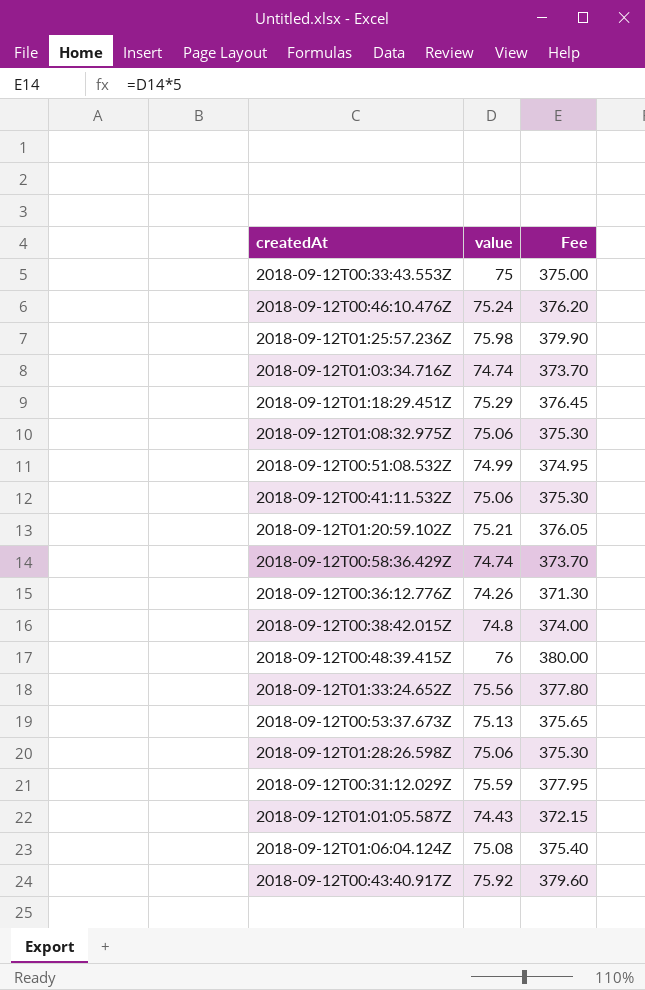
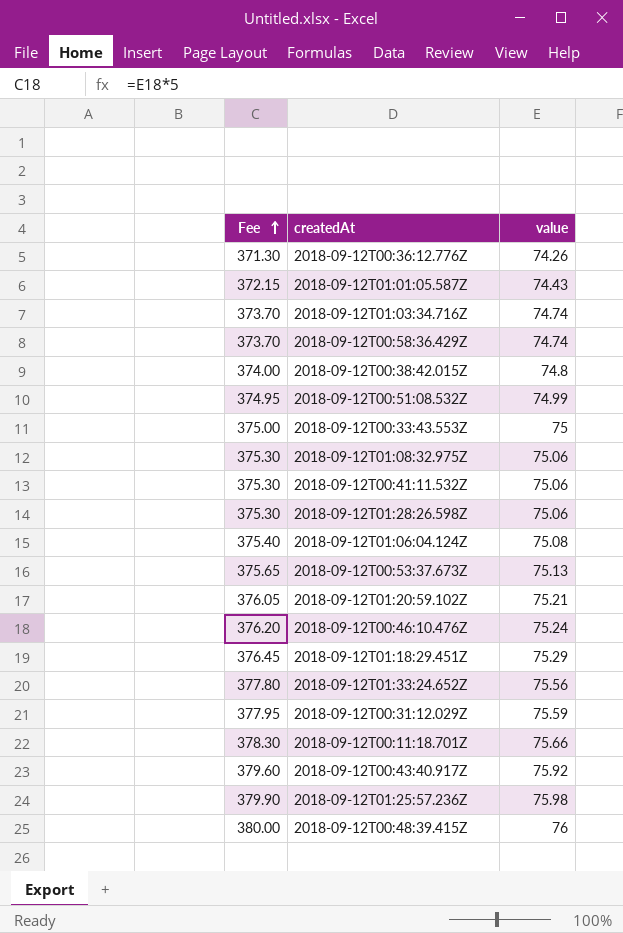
row order: none -> Fee ascending
column Fee | position: 3 -> 1
row 2018-09-12T00:11:18.701Z: none -> 378.30 | 75.66

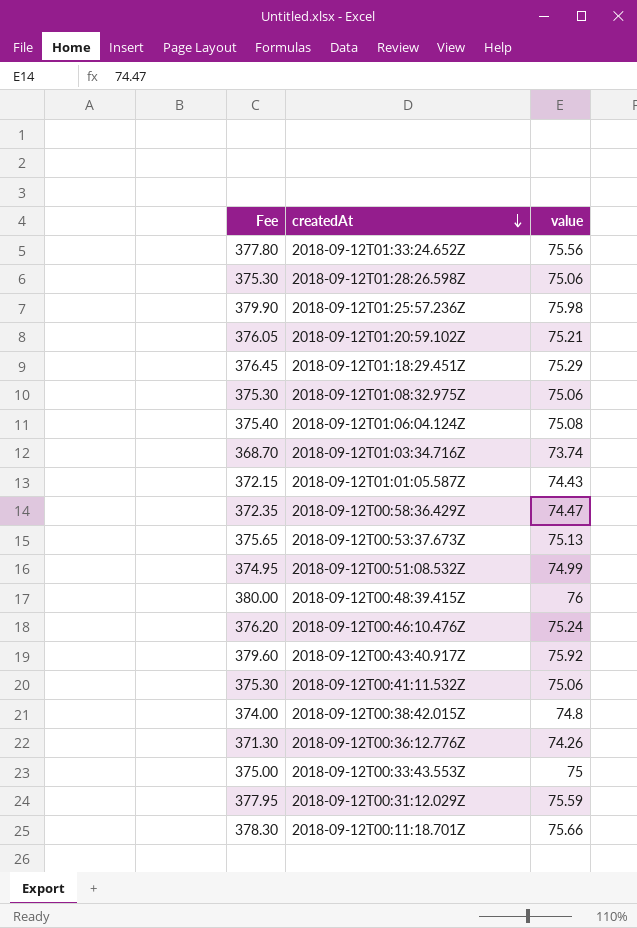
row order: Fee ascending -> createdAt descending
2018-09-12T01:03:34.716Z | Fee: 373.70 -> 368.70
2018-09-12T01:03:34.716Z | value: 74.74 -> 73.74
2018-09-12T00:58:36.429Z | Fee: 373.70 -> 372.35
2018-09-12T00:58:36.429Z | value: 74.74 -> 74.47

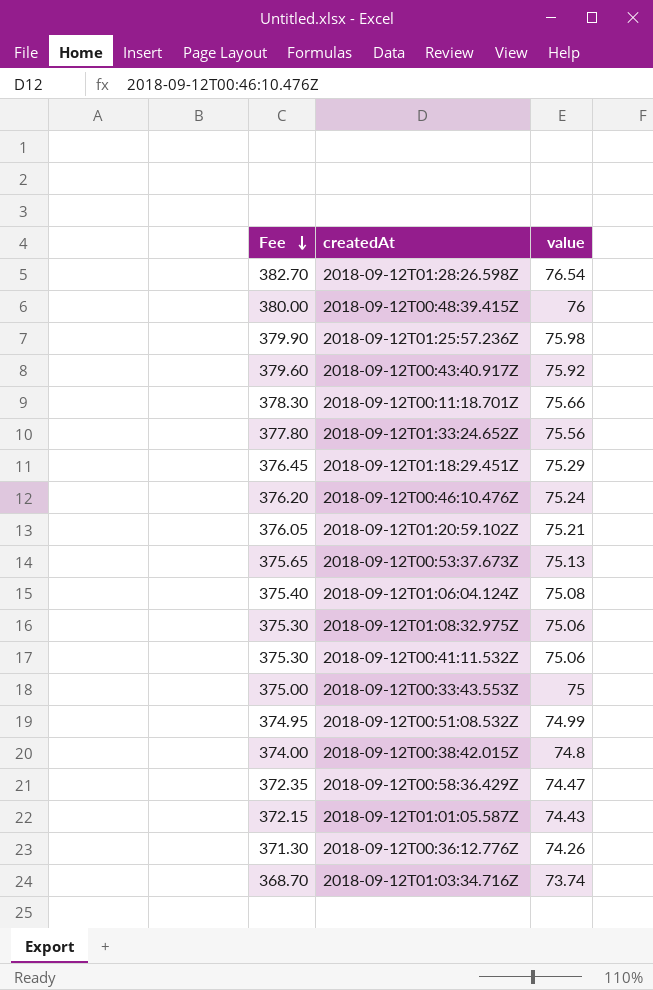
row order: createdAt descending -> Fee descending
row 2018-09-12T00:31:12.029Z: 377.95 | 75.59 -> none
2018-09-12T01:28:26.598Z | Fee: 375.30 -> 382.70
2018-09-12T01:28:26.598Z | value: 75.06 -> 76.54

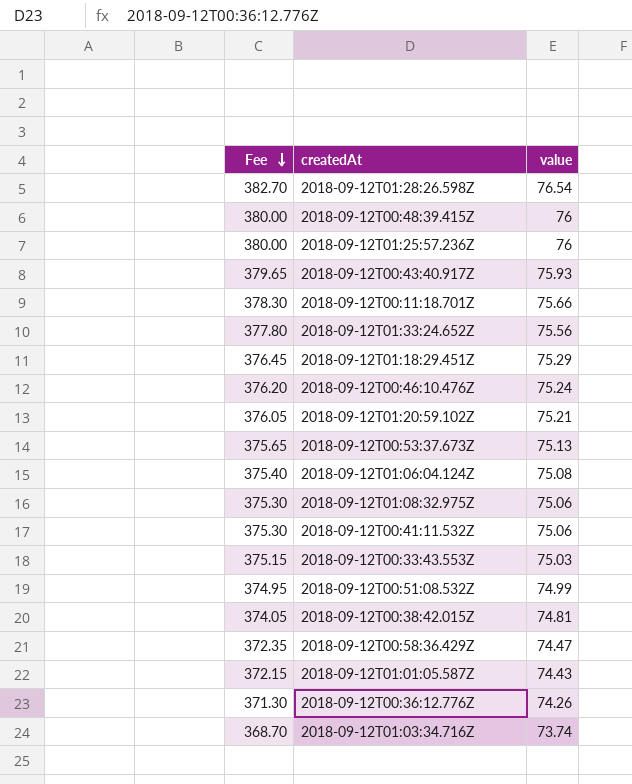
2018-09-12T01:25:57.236Z | Fee: 379.90 -> 380.00
2018-09-12T01:25:57.236Z | value: 75.98 -> 76
2018-09-12T00:43:40.917Z | Fee: 379.60 -> 379.65
2018-09-12T00:43:40.917Z | value: 75.92 -> 75.93
2018-09-12T00:33:43.553Z | Fee: 375.00 -> 375.15
2018-09-12T00:33:43.553Z | value: 75 -> 75.03
2018-09-12T00:38:42.015Z | Fee: 374.00 -> 374.05
2018-09-12T00:38:42.015Z | value: 74.8 -> 74.81

